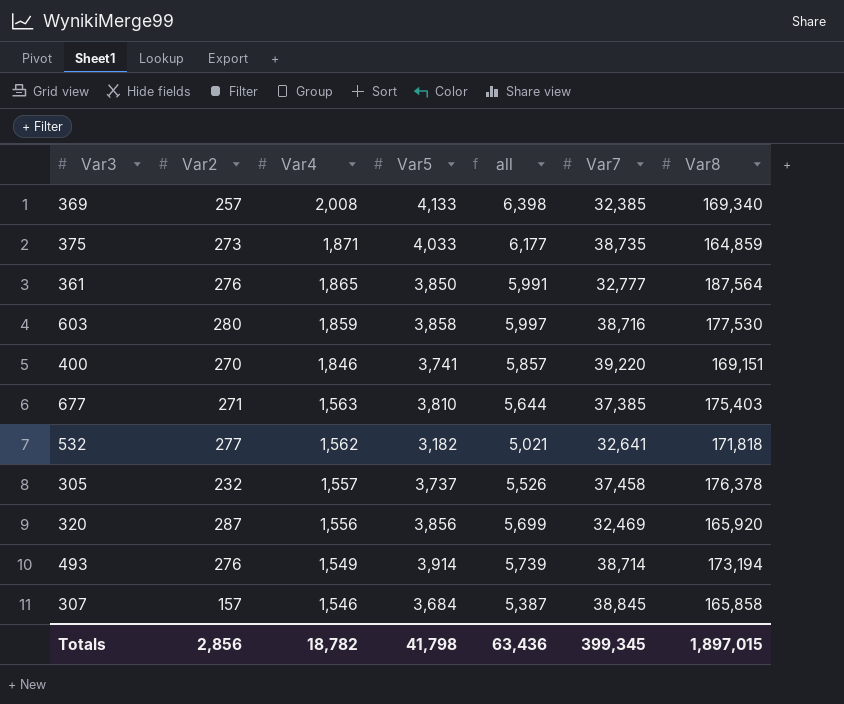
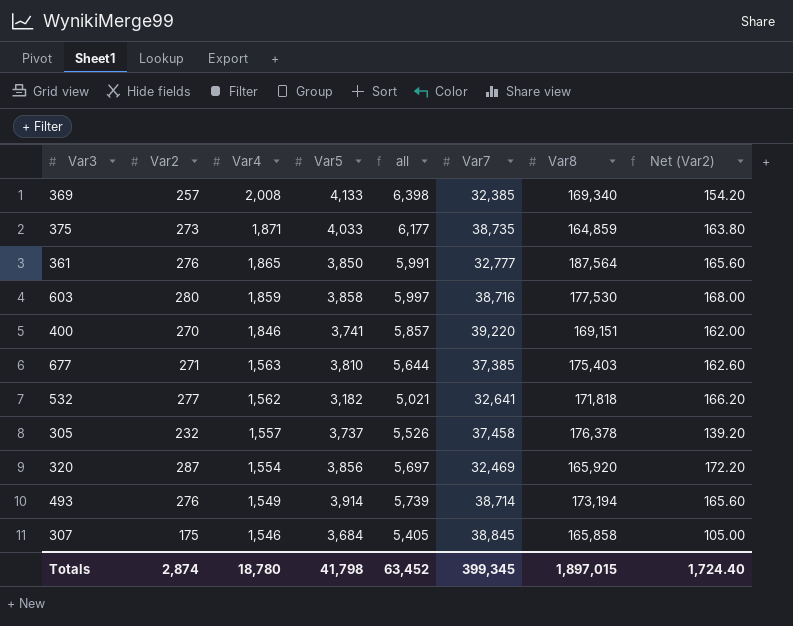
column Net (Var2) | formula: none -> [Var2] * 0.6
320 | Var4: 1,556 -> 1,554
320 | all: 5,699 -> 5,697
307 | Var2: 157 -> 175
307 | all: 5,387 -> 5,405
Totals | Var2: 2,856 -> 2,874
Totals | Var4: 18,782 -> 18,780
Totals | all: 63,436 -> 63,452

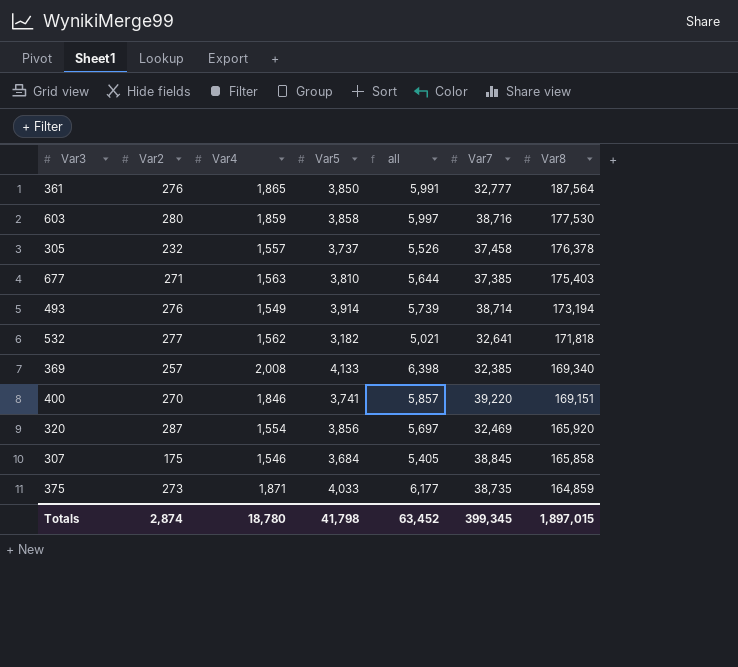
row order: Var4 descending -> Var8 descending
column Net (Var2) | formula: [Var2] * 0.6 -> none

